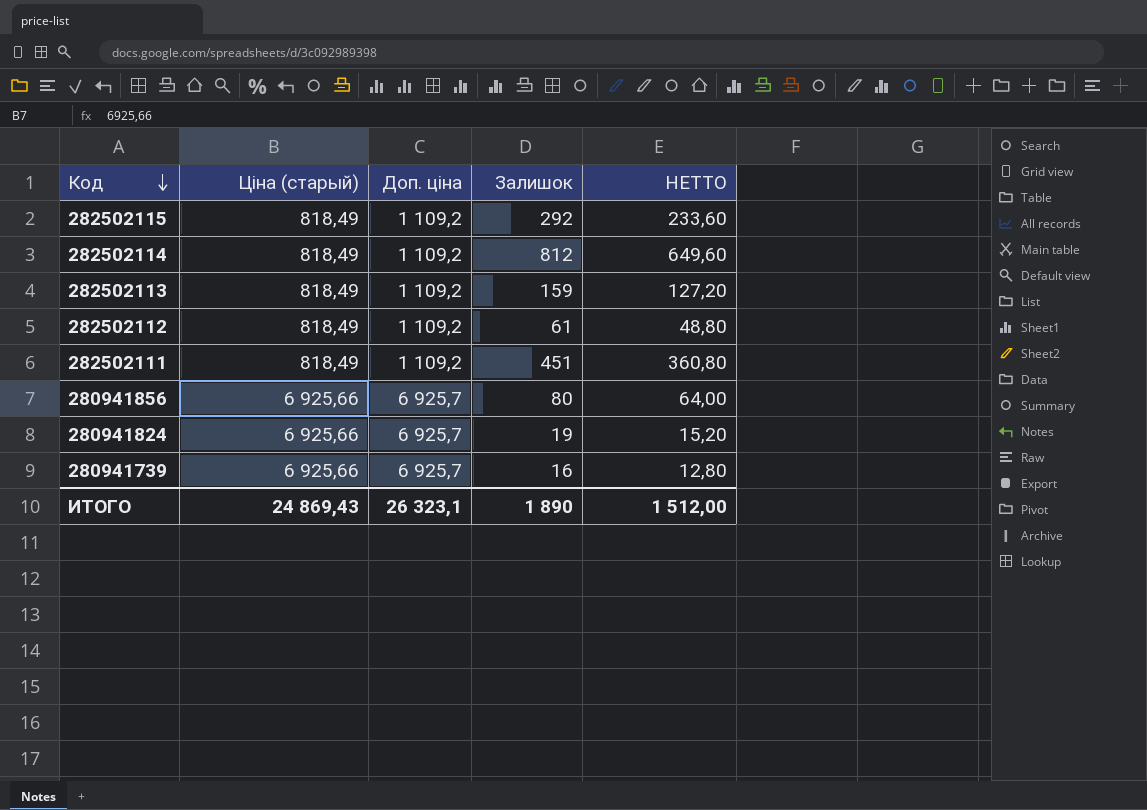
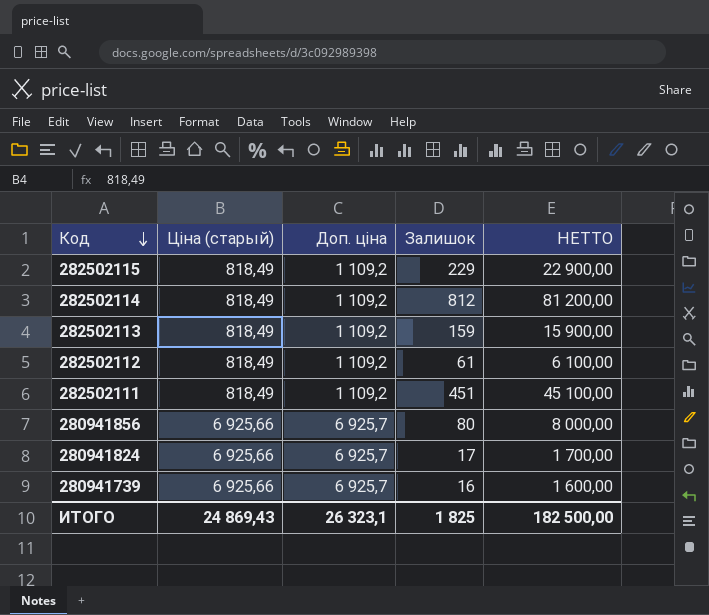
column НЕТТО | formula: [Залишок] * 0,8 -> [Залишок] * 100
282502115 | Залишок: 292 -> 229
280941824 | Залишок: 19 -> 17
ИТОГО | Залишок: 1 890 -> 1 825
ИТОГО | НЕТТО: 1 512,00 -> 182 500,00

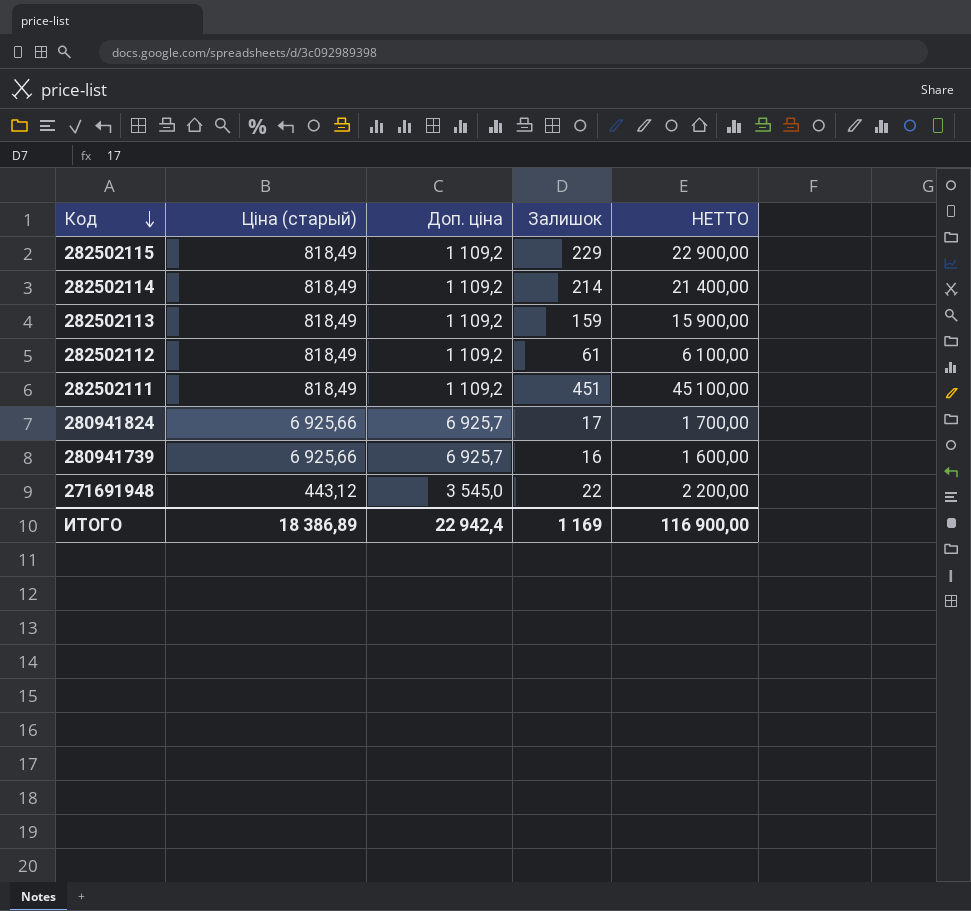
row 280941856: 6 925,66 | 6 925,7 | 80 | 8 000,00 -> none
282502114 | Залишок: 812 -> 214
282502114 | НЕТТО: 81 200,00 -> 21 400,00
row 271691948: none -> 443,12 | 3 545,0 | 22 | 2 200,00
ИТОГО | Ціна (старый): 24 869,43 -> 18 386,89
ИТОГО | Доп. ціна: 26 323,1 -> 22 942,4
ИТОГО | Залишок: 1 825 -> 1 169
ИТОГО | НЕТТО: 182 500,00 -> 116 900,00

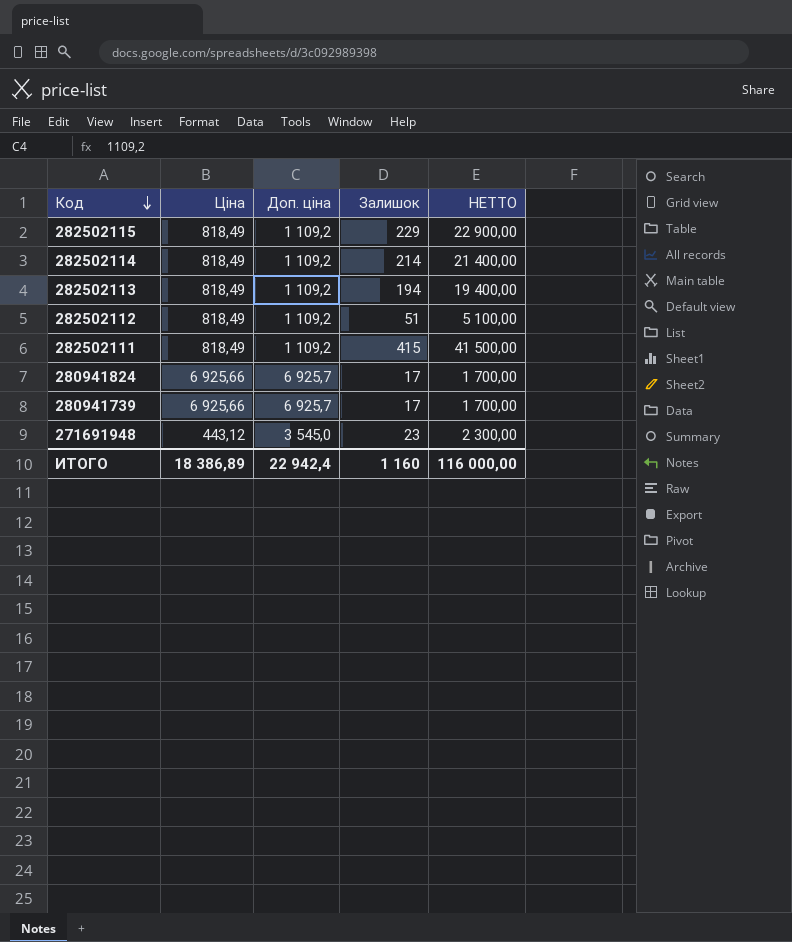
column name: Ціна (старый) -> Ціна
282502113 | Залишок: 159 -> 194
282502113 | НЕТТО: 15 900,00 -> 19 400,00
282502112 | Залишок: 61 -> 51
282502112 | НЕТТО: 6 100,00 -> 5 100,00
282502111 | Залишок: 451 -> 415
282502111 | НЕТТО: 45 100,00 -> 41 500,00
280941739 | Залишок: 16 -> 17
280941739 | НЕТТО: 1 600,00 -> 1 700,00
271691948 | Залишок: 22 -> 23
271691948 | НЕТТО: 2 200,00 -> 2 300,00
ИТОГО | Залишок: 1 169 -> 1 160
ИТОГО | НЕТТО: 116 900,00 -> 116 000,00

